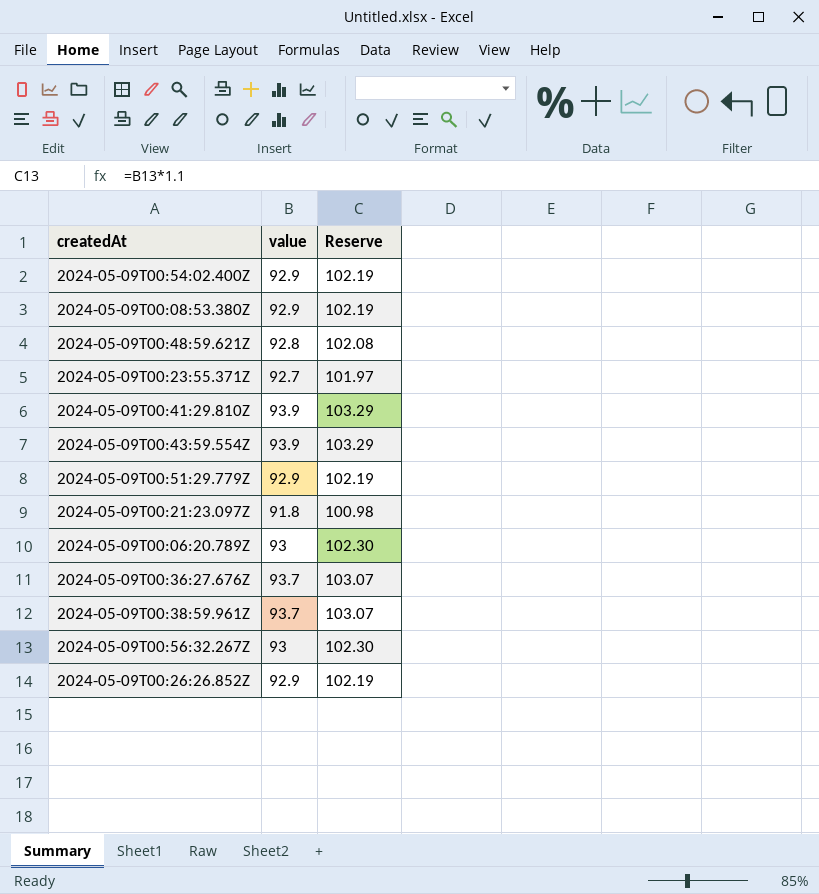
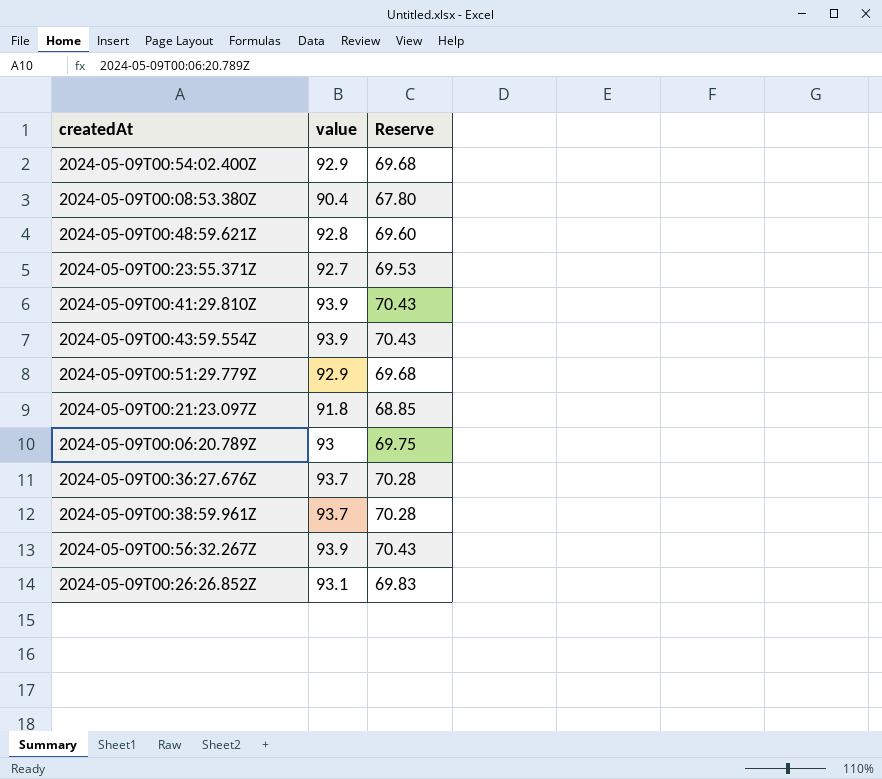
column Reserve | formula: [value] * 1.1 -> [value] * 0.75
2024-05-09T00:08:53.380Z | value: 92.9 -> 90.4
2024-05-09T00:56:32.267Z | value: 93 -> 93.9
2024-05-09T00:26:26.852Z | value: 92.9 -> 93.1

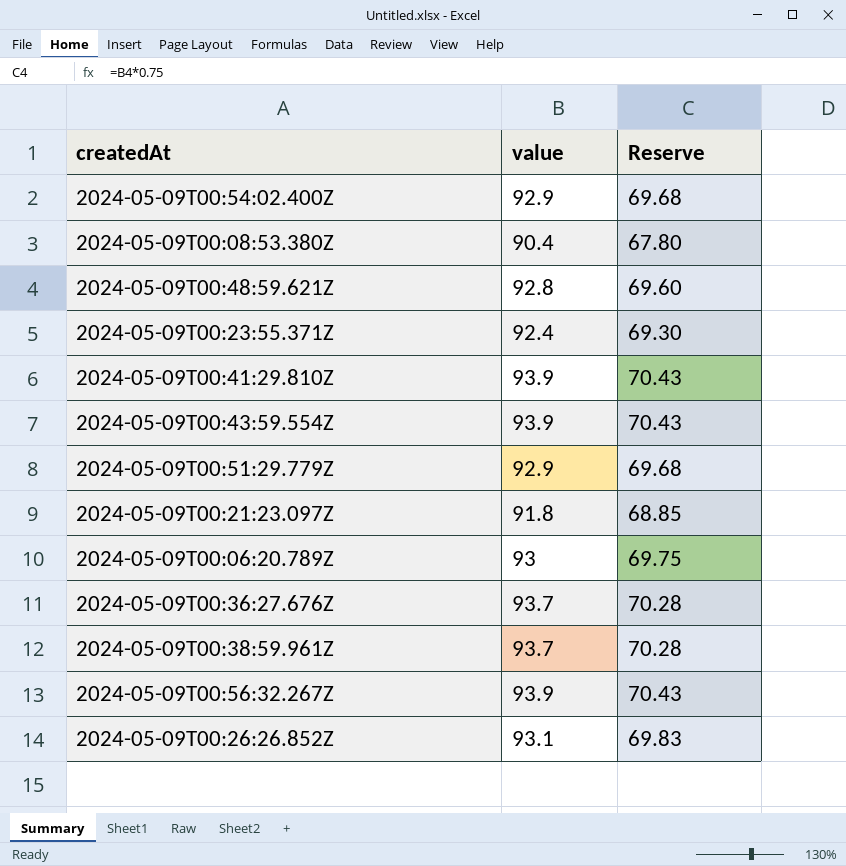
2024-05-09T00:23:55.371Z | value: 92.7 -> 92.4
2024-05-09T00:23:55.371Z | Reserve: 69.53 -> 69.30

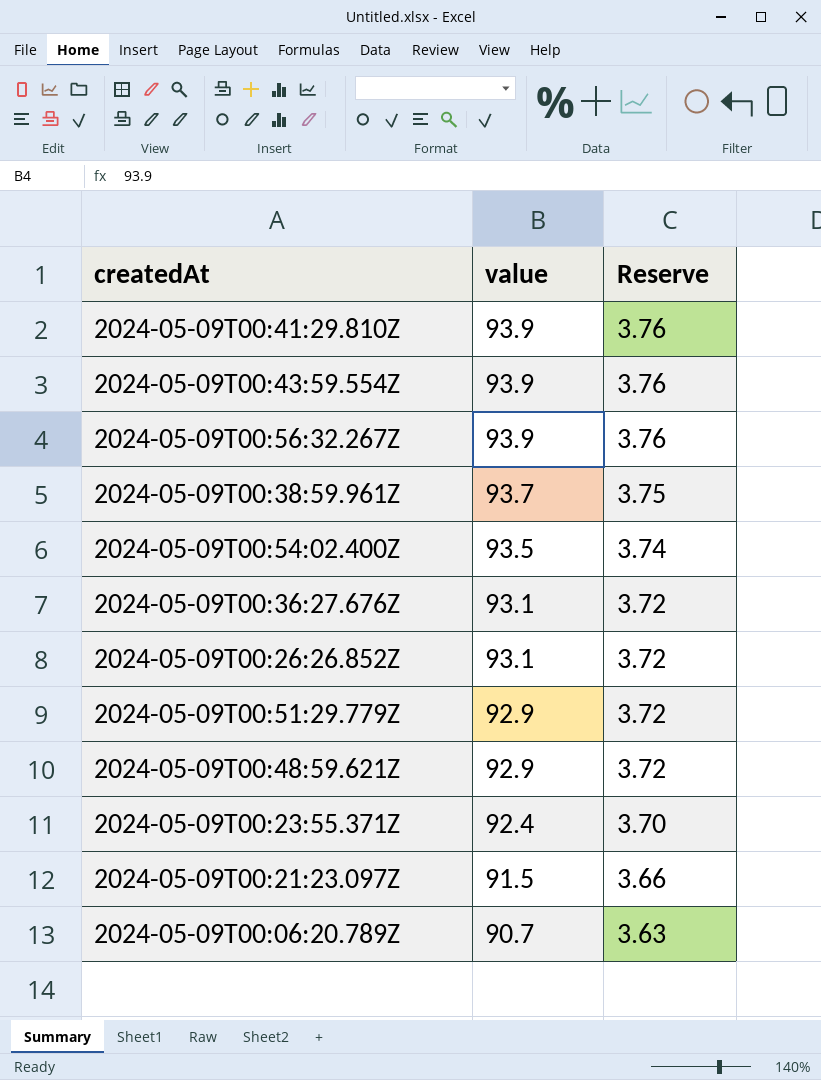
row order: none -> value descending
column Reserve | formula: [value] * 0.75 -> [value] * 0.04
row 2024-05-09T00:08:53.380Z: 90.4 | 67.80 -> none
2024-05-09T00:54:02.400Z | value: 92.9 -> 93.5
2024-05-09T00:36:27.676Z | value: 93.7 -> 93.1
2024-05-09T00:48:59.621Z | value: 92.8 -> 92.9
2024-05-09T00:21:23.097Z | value: 91.8 -> 91.5
2024-05-09T00:06:20.789Z | value: 93 -> 90.7

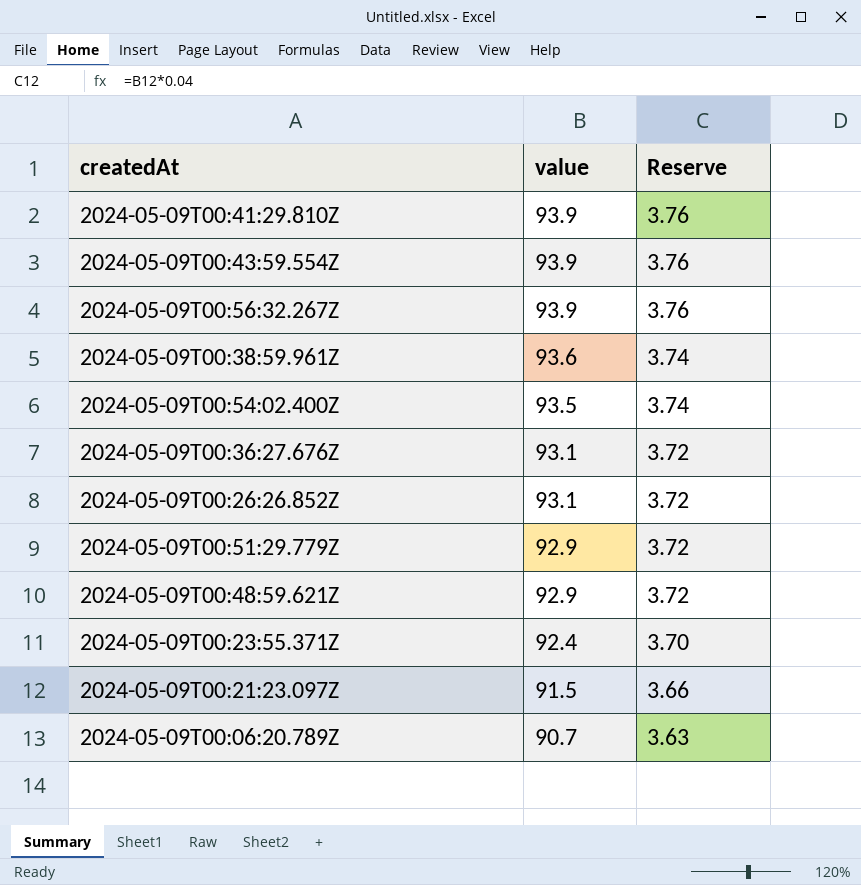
2024-05-09T00:38:59.961Z | value: 93.7 -> 93.6
2024-05-09T00:38:59.961Z | Reserve: 3.75 -> 3.74

